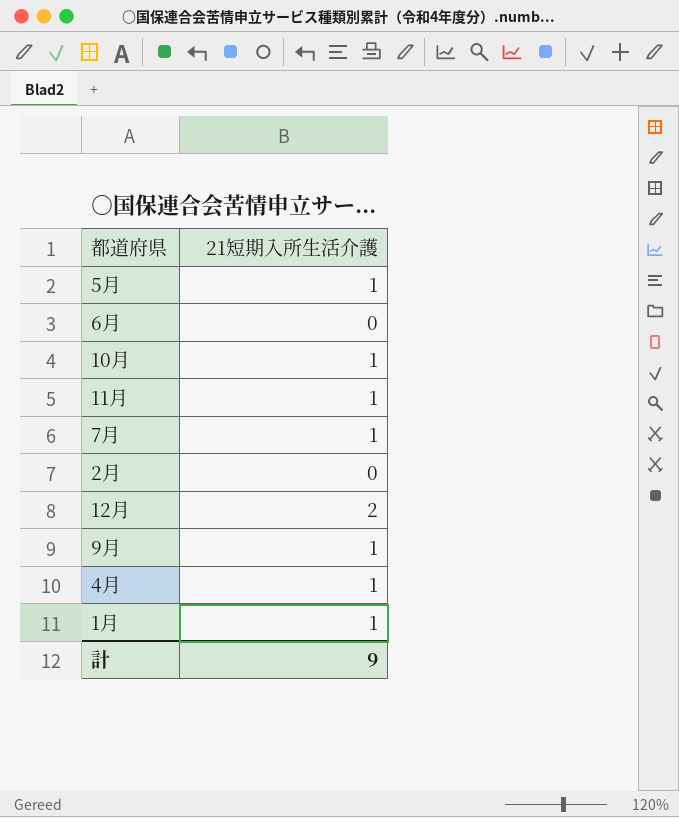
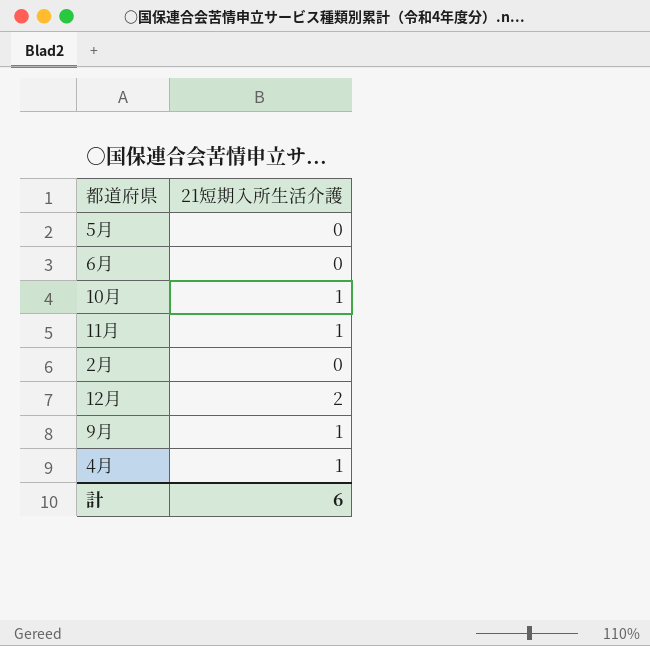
row 7月: 1 -> none
row 1月: 1 -> none
5月 | 21短期入所生活介護: 1 -> 0
計 | 21短期入所生活介護: 9 -> 6

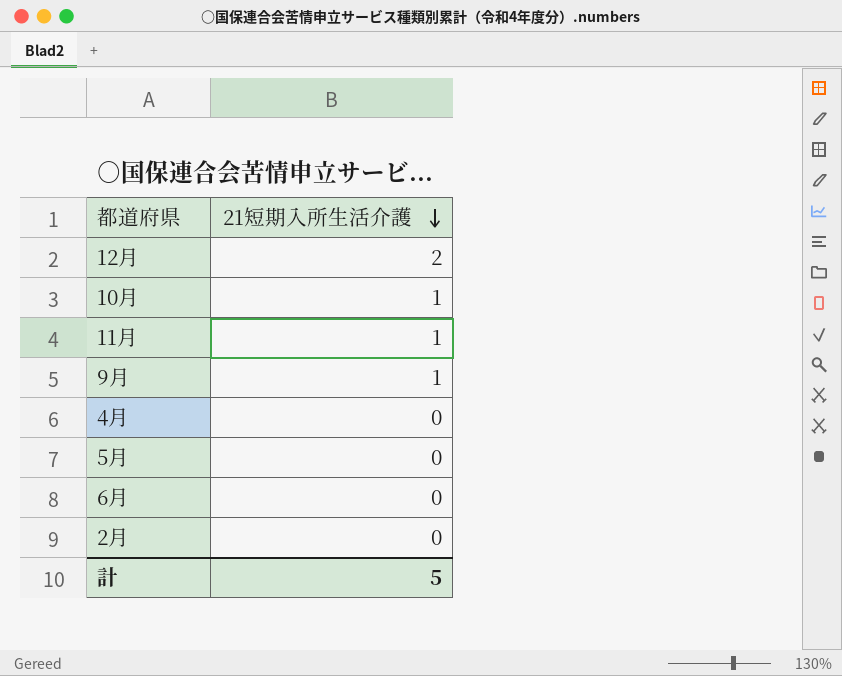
row order: none -> 21短期入所生活介護 descending
4月 | 21短期入所生活介護: 1 -> 0
計 | 21短期入所生活介護: 6 -> 5

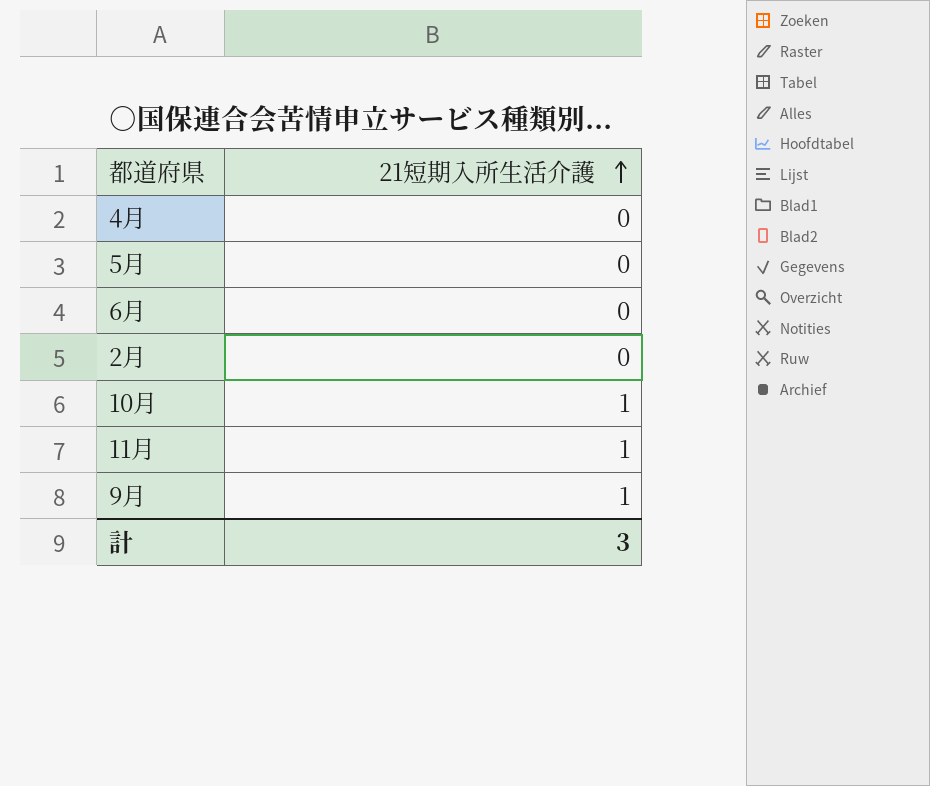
row order: 21短期入所生活介護 descending -> 21短期入所生活介護 ascending
row 12月: 2 -> none
計 | 21短期入所生活介護: 5 -> 3

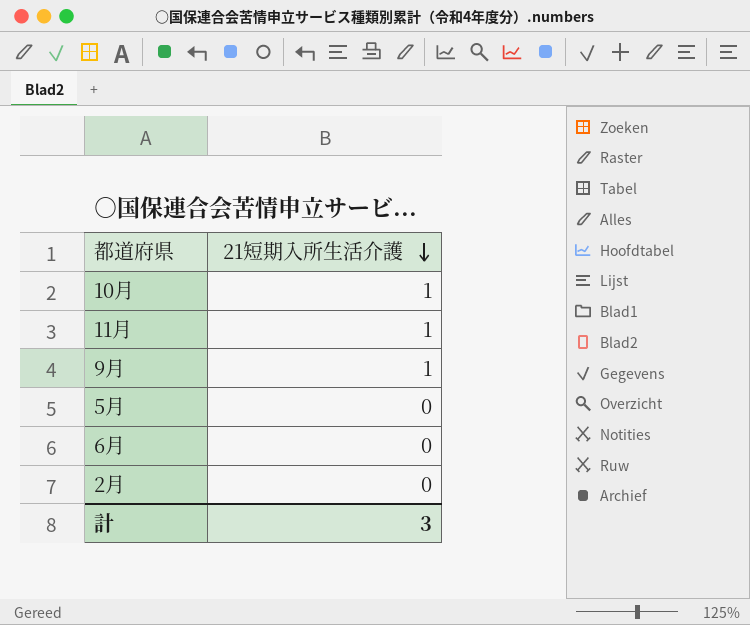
row order: 21短期入所生活介護 ascending -> 21短期入所生活介護 descending
row 4月: 0 -> none

